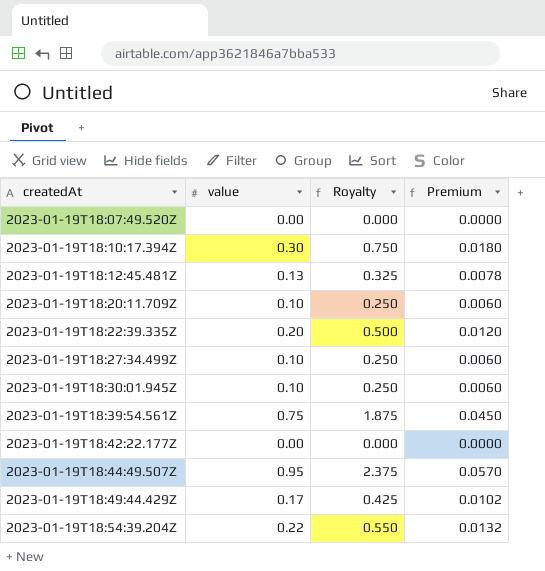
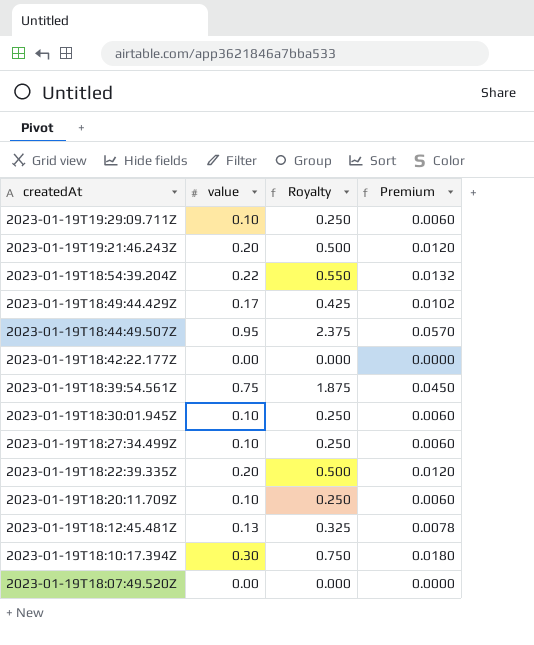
row order: createdAt ascending -> createdAt descending
row 2023-01-19T19:29:09.711Z: none -> 0.10 | 0.250 | 0.0060
row 2023-01-19T19:21:46.243Z: none -> 0.20 | 0.500 | 0.0120

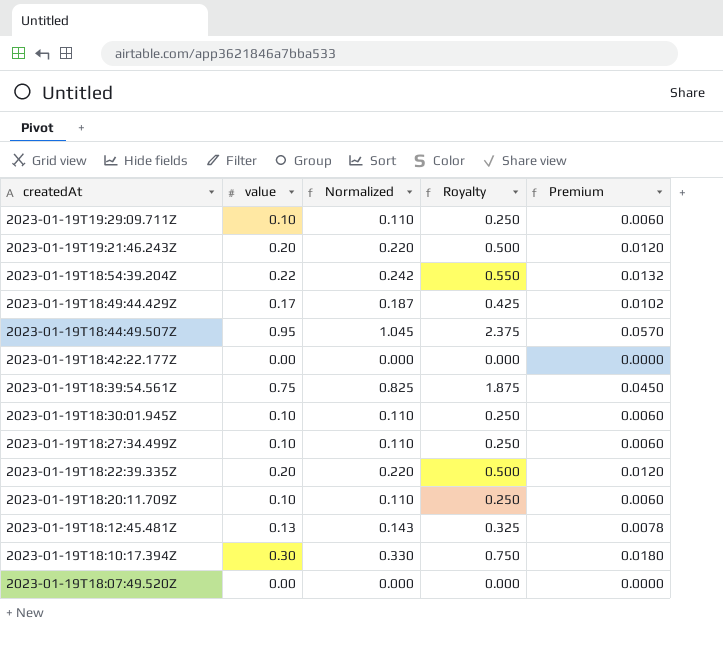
column Normalized | formula: none -> [value] * 1.1

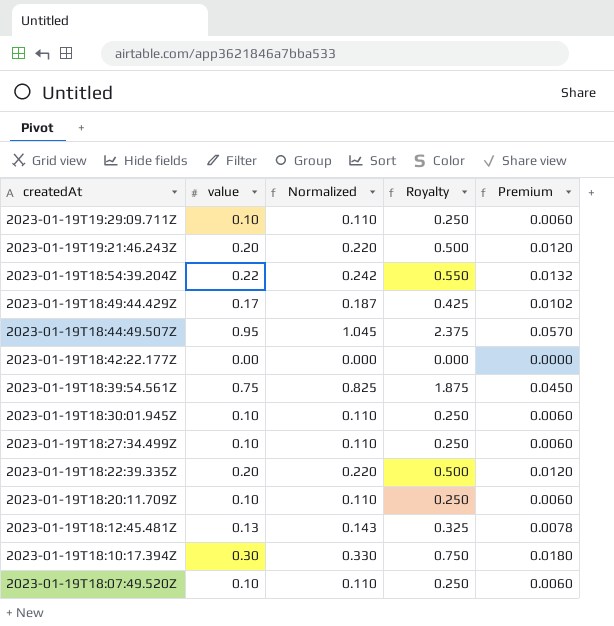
2023-01-19T18:07:49.520Z | value: 0.00 -> 0.10
2023-01-19T18:07:49.520Z | Normalized: 0.000 -> 0.110
2023-01-19T18:07:49.520Z | Royalty: 0.000 -> 0.250
2023-01-19T18:07:49.520Z | Premium: 0.0000 -> 0.0060

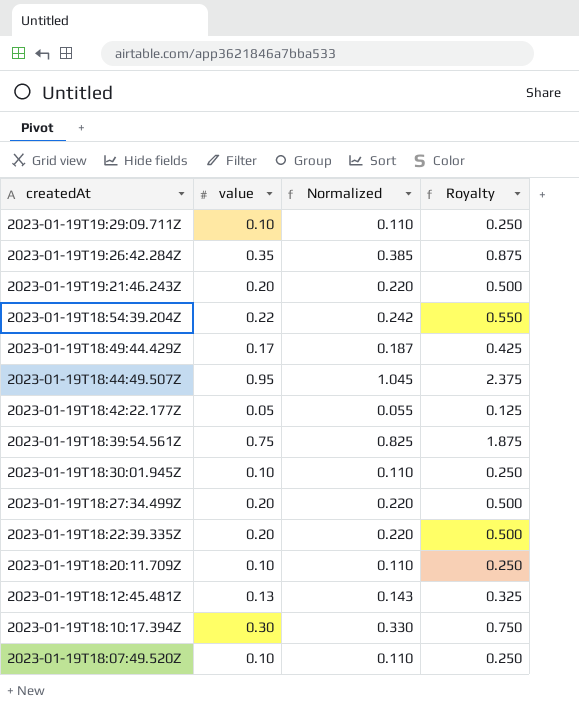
column Premium | formula: [value] * 0.06 -> none
row 2023-01-19T19:26:42.284Z: none -> 0.35 | 0.385 | 0.875
2023-01-19T18:42:22.177Z | value: 0.00 -> 0.05
2023-01-19T18:42:22.177Z | Normalized: 0.000 -> 0.055
2023-01-19T18:42:22.177Z | Royalty: 0.000 -> 0.125
2023-01-19T18:27:34.499Z | value: 0.10 -> 0.20
2023-01-19T18:27:34.499Z | Normalized: 0.110 -> 0.220
2023-01-19T18:27:34.499Z | Royalty: 0.250 -> 0.500

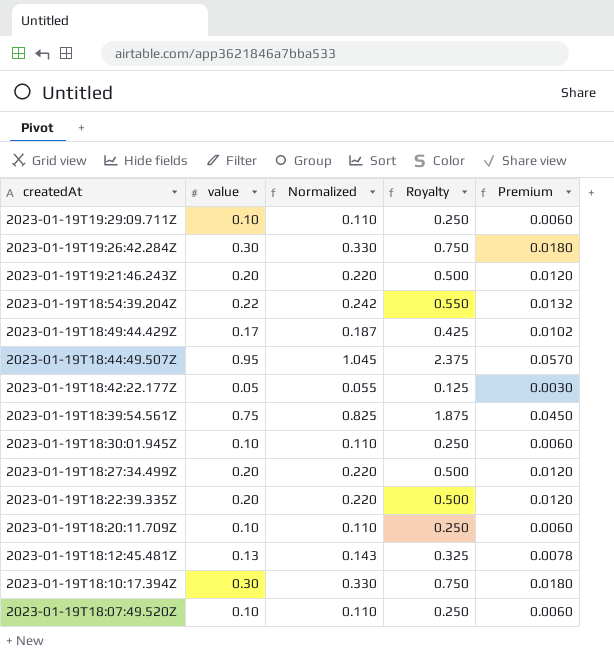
column Premium | formula: none -> [value] * 0.06
2023-01-19T19:26:42.284Z | value: 0.35 -> 0.30
2023-01-19T19:26:42.284Z | Normalized: 0.385 -> 0.330
2023-01-19T19:26:42.284Z | Royalty: 0.875 -> 0.750

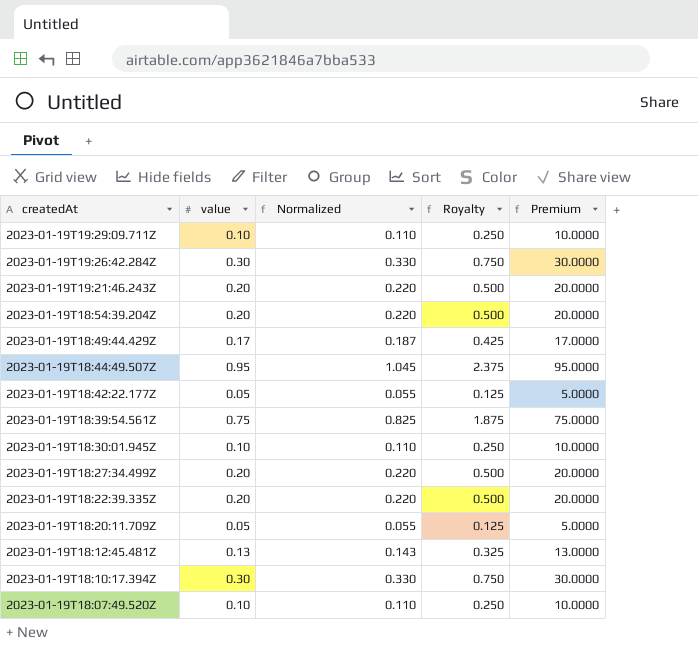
column Premium | formula: [value] * 0.06 -> [value] * 100
2023-01-19T18:54:39.204Z | value: 0.22 -> 0.20
2023-01-19T18:54:39.204Z | Normalized: 0.242 -> 0.220
2023-01-19T18:54:39.204Z | Royalty: 0.550 -> 0.500
2023-01-19T18:20:11.709Z | value: 0.10 -> 0.05
2023-01-19T18:20:11.709Z | Normalized: 0.110 -> 0.055
2023-01-19T18:20:11.709Z | Royalty: 0.250 -> 0.125

